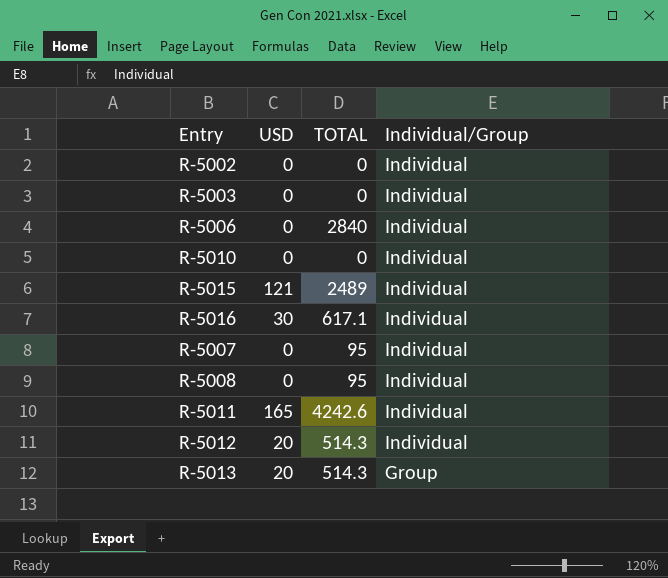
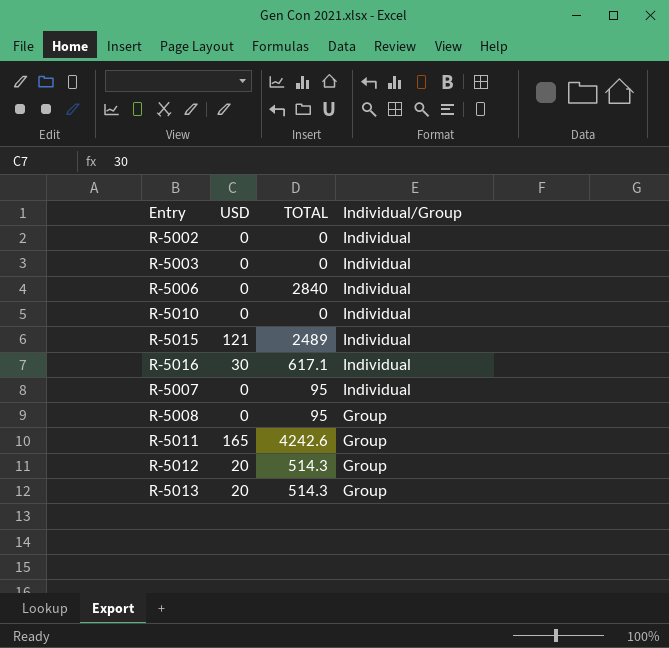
R-5008 | Individual/Group: Individual -> Group
R-5011 | Individual/Group: Individual -> Group
R-5012 | Individual/Group: Individual -> Group

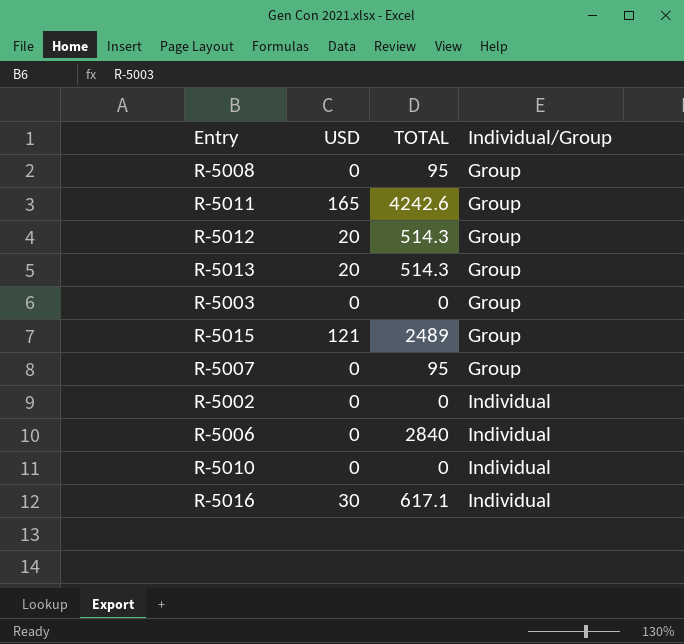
row order: Individual/Group descending -> Individual/Group ascending
R-5003 | Individual/Group: Individual -> Group
R-5015 | Individual/Group: Individual -> Group
R-5007 | Individual/Group: Individual -> Group

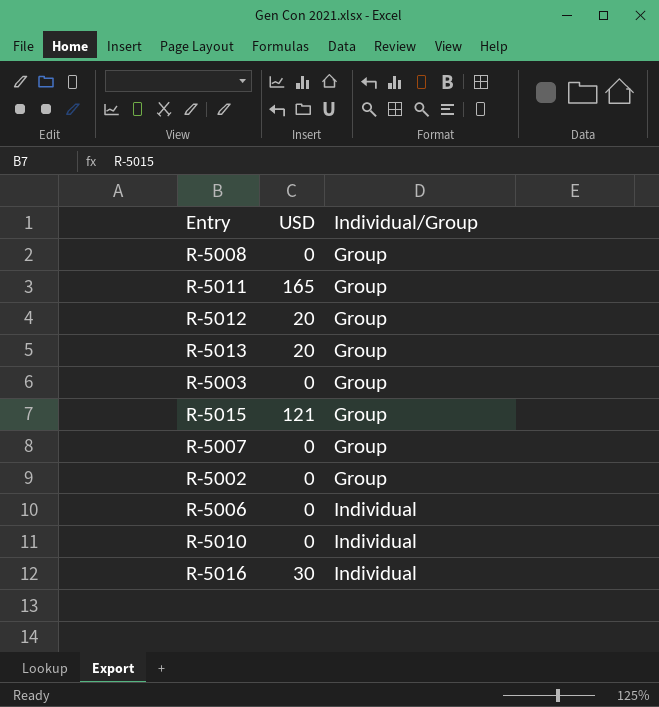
column TOTAL | position: 3 -> none
R-5002 | Individual/Group: Individual -> Group

